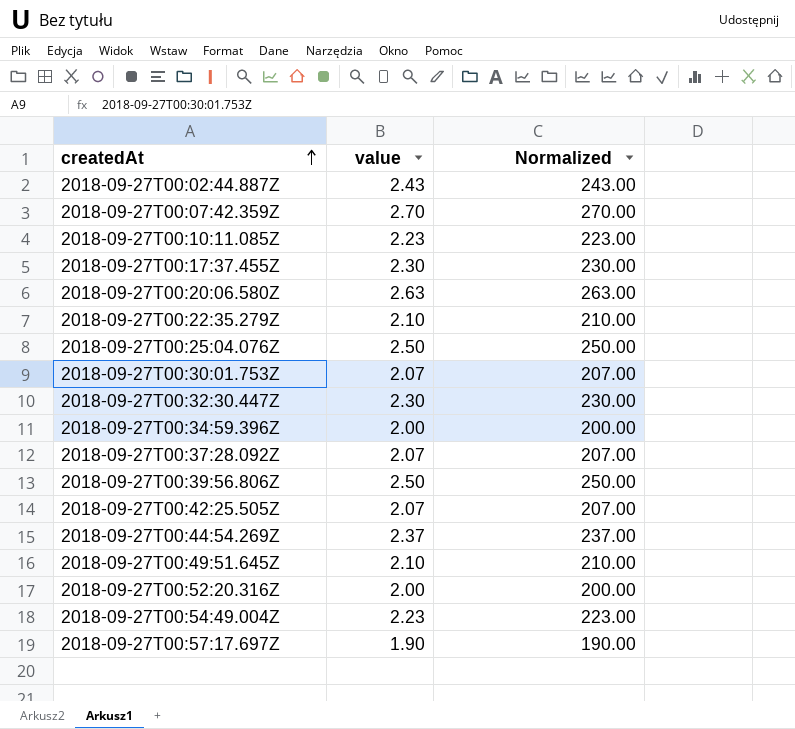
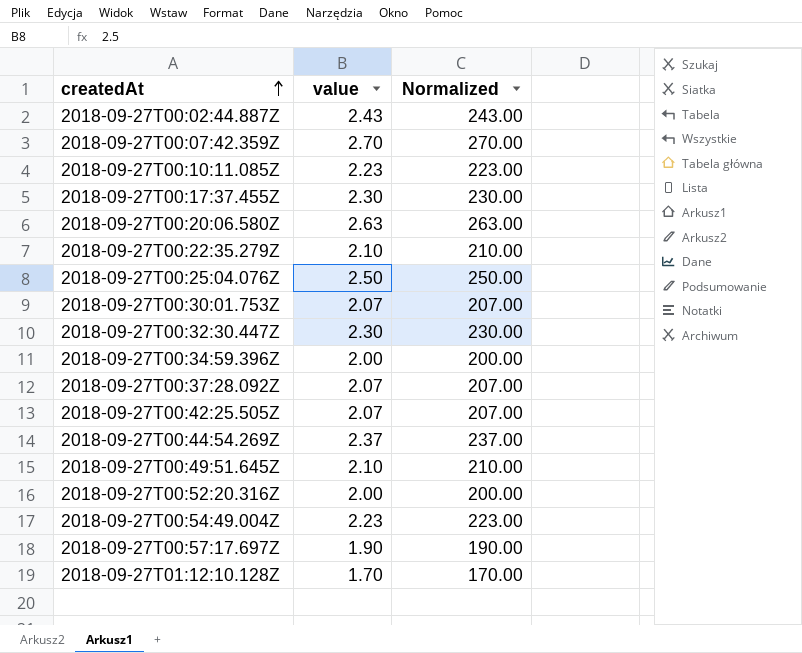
row 2018-09-27T00:39:56.806Z: 2.50 | 250.00 -> none
row 2018-09-27T01:12:10.128Z: none -> 1.70 | 170.00

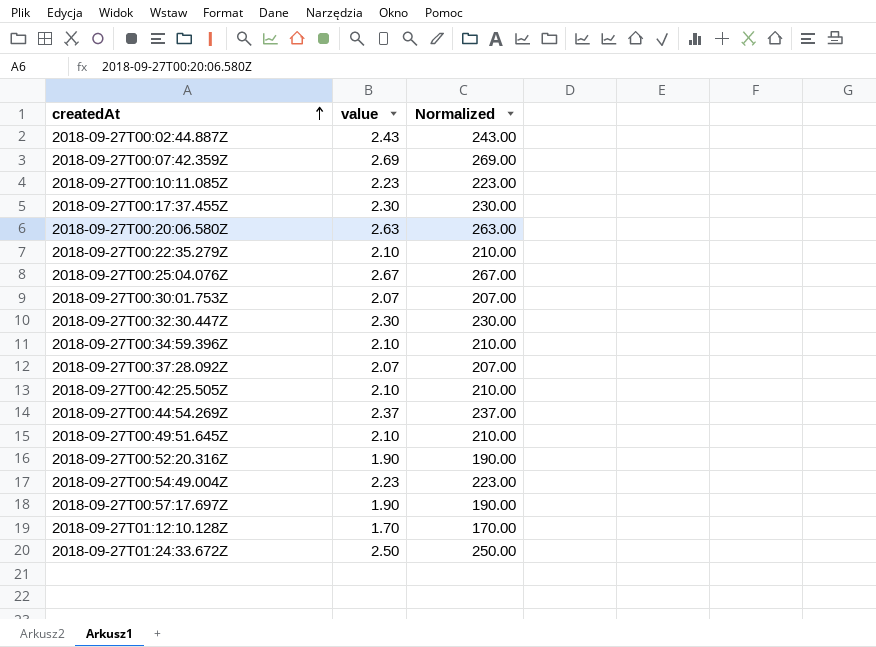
2018-09-27T00:07:42.359Z | value: 2.70 -> 2.69
2018-09-27T00:07:42.359Z | Normalized: 270.00 -> 269.00
2018-09-27T00:25:04.076Z | value: 2.50 -> 2.67
2018-09-27T00:25:04.076Z | Normalized: 250.00 -> 267.00
2018-09-27T00:34:59.396Z | value: 2.00 -> 2.10
2018-09-27T00:34:59.396Z | Normalized: 200.00 -> 210.00
2018-09-27T00:42:25.505Z | value: 2.07 -> 2.10
2018-09-27T00:42:25.505Z | Normalized: 207.00 -> 210.00
2018-09-27T00:52:20.316Z | value: 2.00 -> 1.90
2018-09-27T00:52:20.316Z | Normalized: 200.00 -> 190.00
row 2018-09-27T01:24:33.672Z: none -> 2.50 | 250.00

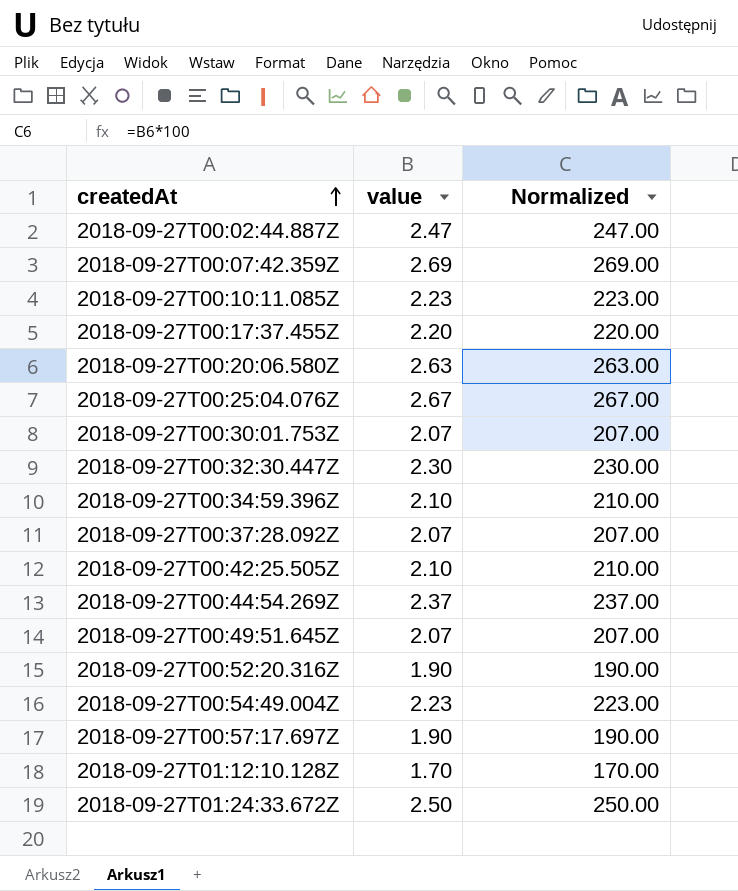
row 2018-09-27T00:22:35.279Z: 2.10 | 210.00 -> none
2018-09-27T00:02:44.887Z | value: 2.43 -> 2.47
2018-09-27T00:02:44.887Z | Normalized: 243.00 -> 247.00
2018-09-27T00:17:37.455Z | value: 2.30 -> 2.20
2018-09-27T00:17:37.455Z | Normalized: 230.00 -> 220.00
2018-09-27T00:49:51.645Z | value: 2.10 -> 2.07
2018-09-27T00:49:51.645Z | Normalized: 210.00 -> 207.00

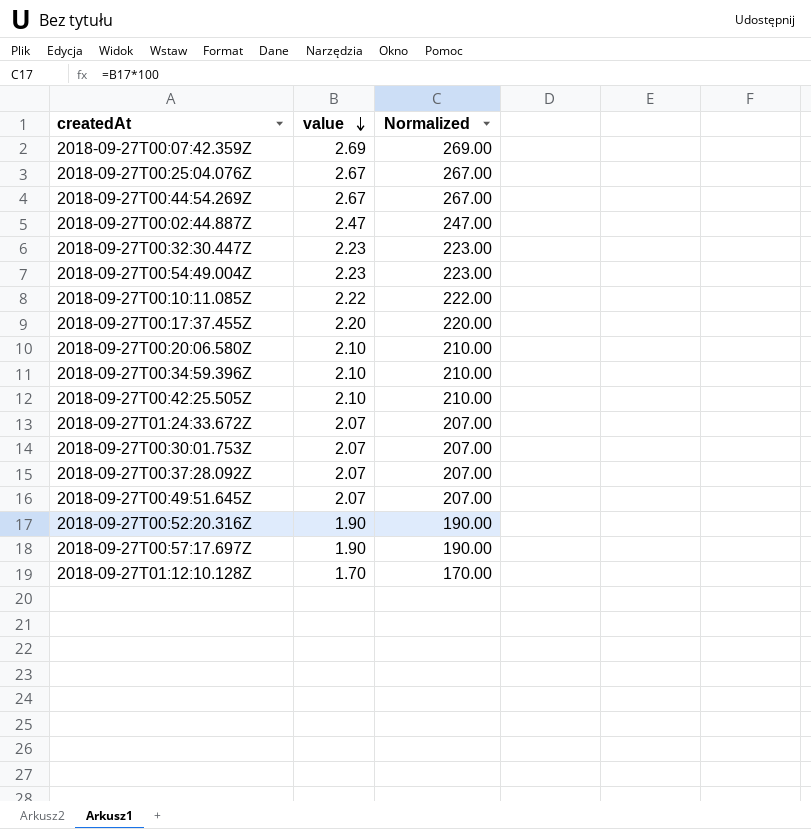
row order: createdAt ascending -> value descending
2018-09-27T00:44:54.269Z | value: 2.37 -> 2.67
2018-09-27T00:44:54.269Z | Normalized: 237.00 -> 267.00
2018-09-27T00:32:30.447Z | value: 2.30 -> 2.23
2018-09-27T00:32:30.447Z | Normalized: 230.00 -> 223.00
2018-09-27T00:10:11.085Z | value: 2.23 -> 2.22
2018-09-27T00:10:11.085Z | Normalized: 223.00 -> 222.00
2018-09-27T00:20:06.580Z | value: 2.63 -> 2.10
2018-09-27T00:20:06.580Z | Normalized: 263.00 -> 210.00
2018-09-27T01:24:33.672Z | value: 2.50 -> 2.07
2018-09-27T01:24:33.672Z | Normalized: 250.00 -> 207.00

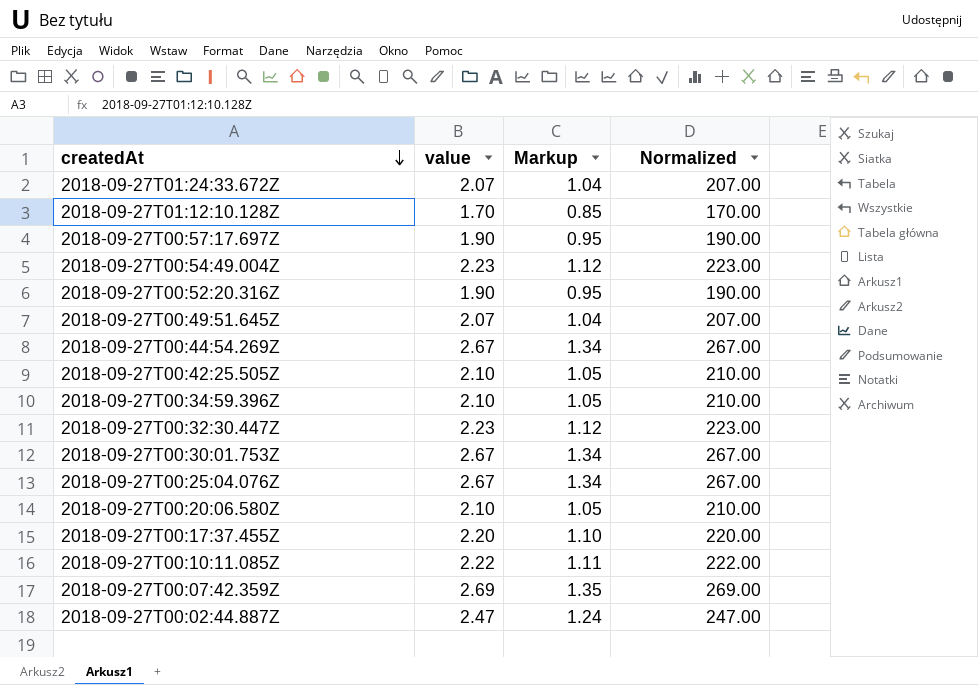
row order: value descending -> createdAt descending
column Markup | formula: none -> [value] * 0.5
row 2018-09-27T00:37:28.092Z: 2.07 | 207.00 -> none
2018-09-27T00:30:01.753Z | value: 2.07 -> 2.67
2018-09-27T00:30:01.753Z | Normalized: 207.00 -> 267.00

